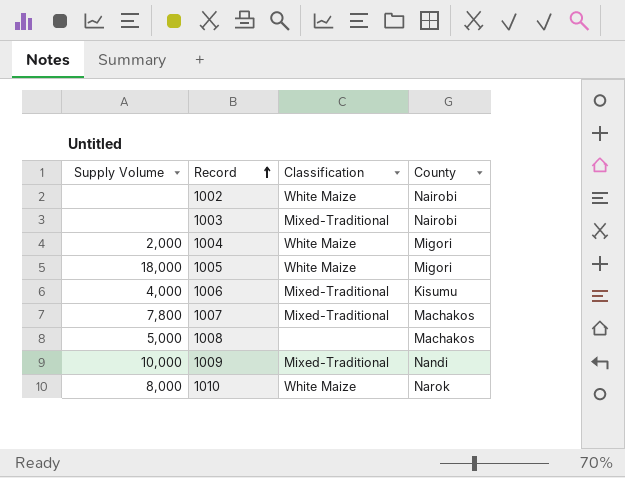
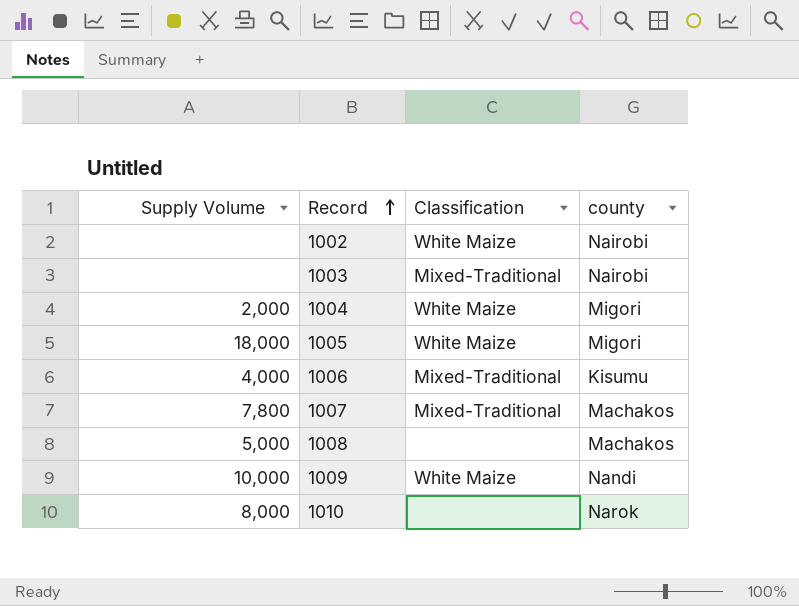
column name: County -> county
1009 | Classification: Mixed-Traditional -> White Maize
1010 | Classification: White Maize -> none

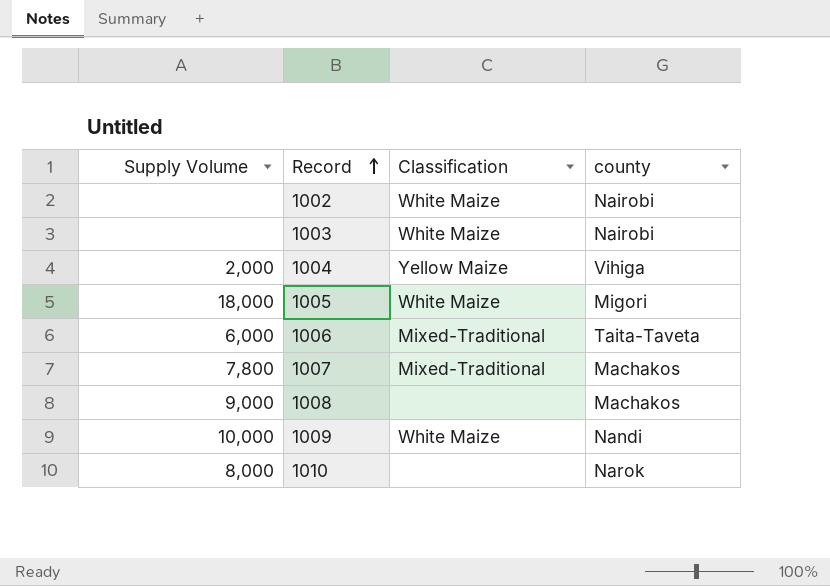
1003 | Classification: Mixed-Traditional -> White Maize
1004 | Classification: White Maize -> Yellow Maize
1004 | county: Migori -> Vihiga
1006 | Supply Volume: 4,000 -> 6,000
1006 | county: Kisumu -> Taita-Taveta
1008 | Supply Volume: 5,000 -> 9,000

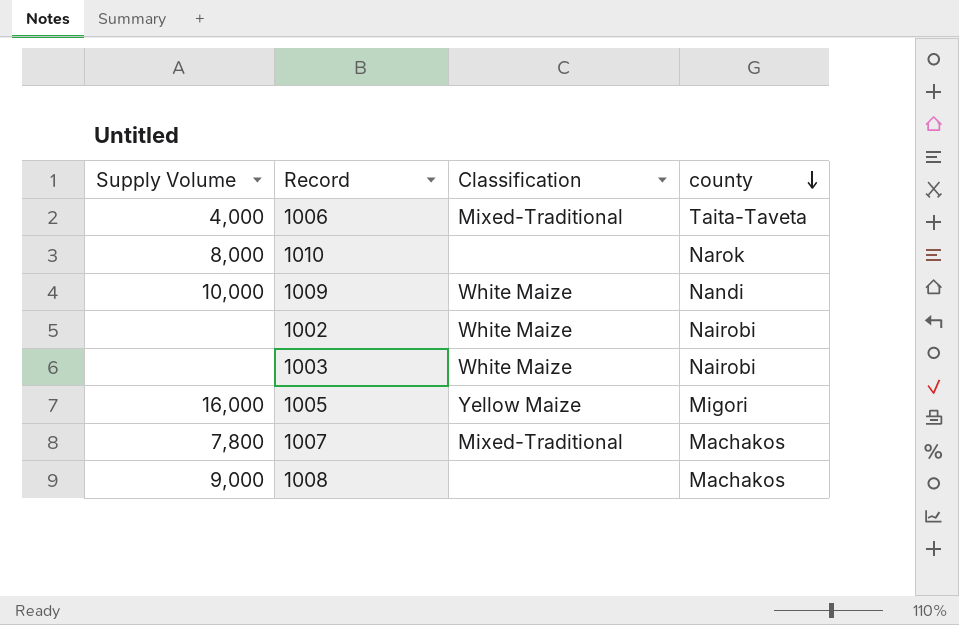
row order: Record ascending -> county descending
row 1004: 2,000 | Yellow Maize | Vihiga -> none
1006 | Supply Volume: 6,000 -> 4,000
1005 | Supply Volume: 18,000 -> 16,000
1005 | Classification: White Maize -> Yellow Maize

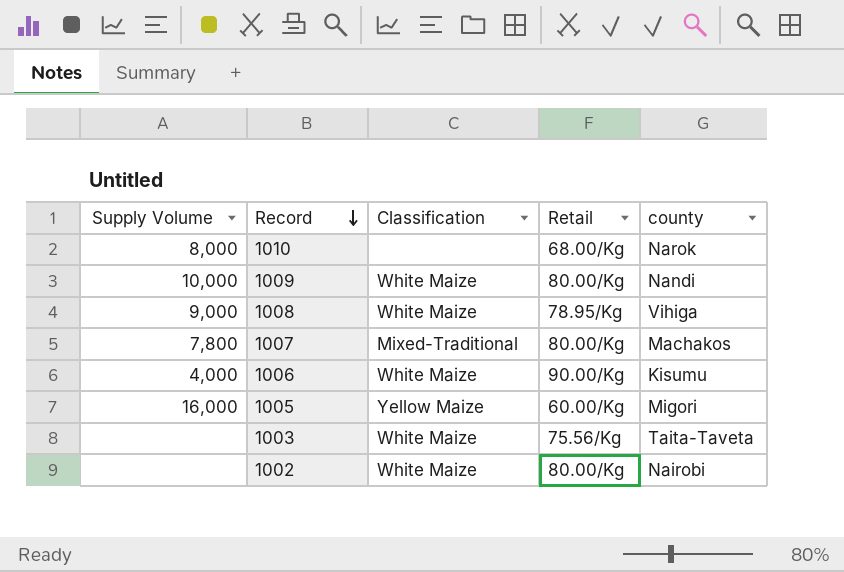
row order: county descending -> Record descending
column Retail | position: none -> 4
1008 | Classification: none -> White Maize
1008 | county: Machakos -> Vihiga
1006 | Classification: Mixed-Traditional -> White Maize
1006 | county: Taita-Taveta -> Kisumu
1003 | county: Nairobi -> Taita-Taveta

